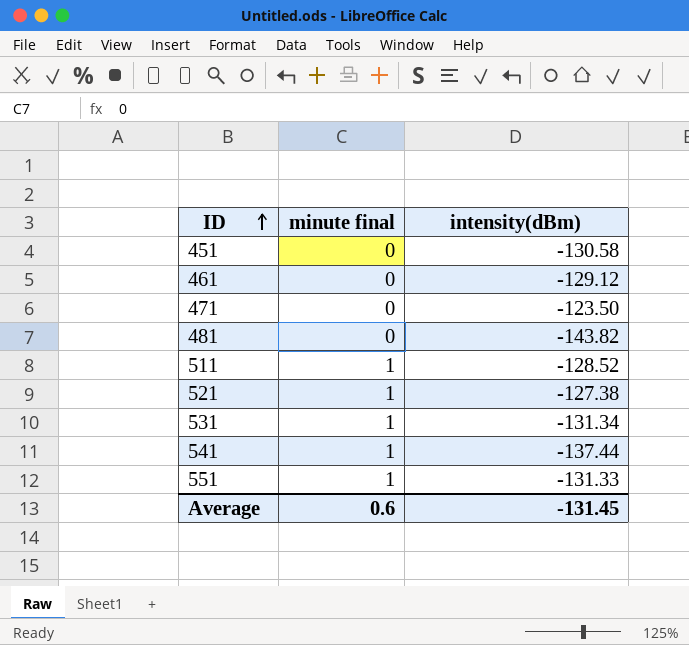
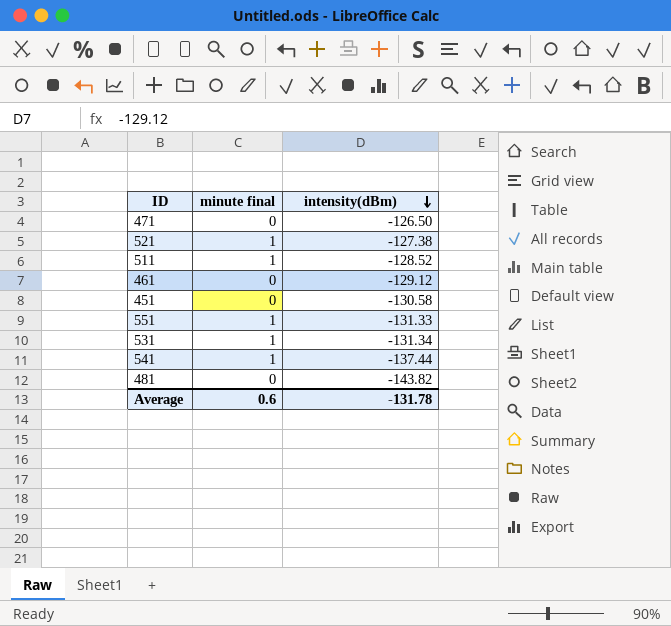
row order: ID ascending -> intensity(dBm) descending
471 | intensity(dBm): -123.50 -> -126.50
Average | intensity(dBm): -131.45 -> -131.78

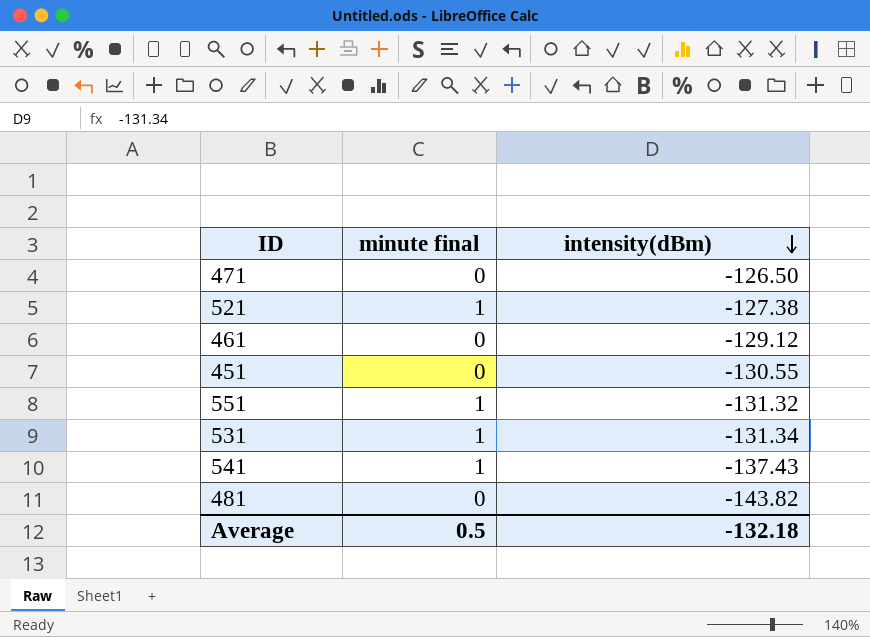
row 511: 1 | -128.52 -> none
451 | intensity(dBm): -130.58 -> -130.55
551 | intensity(dBm): -131.33 -> -131.32
541 | intensity(dBm): -137.44 -> -137.43
Average | minute final: 0.6 -> 0.5
Average | intensity(dBm): -131.78 -> -132.18

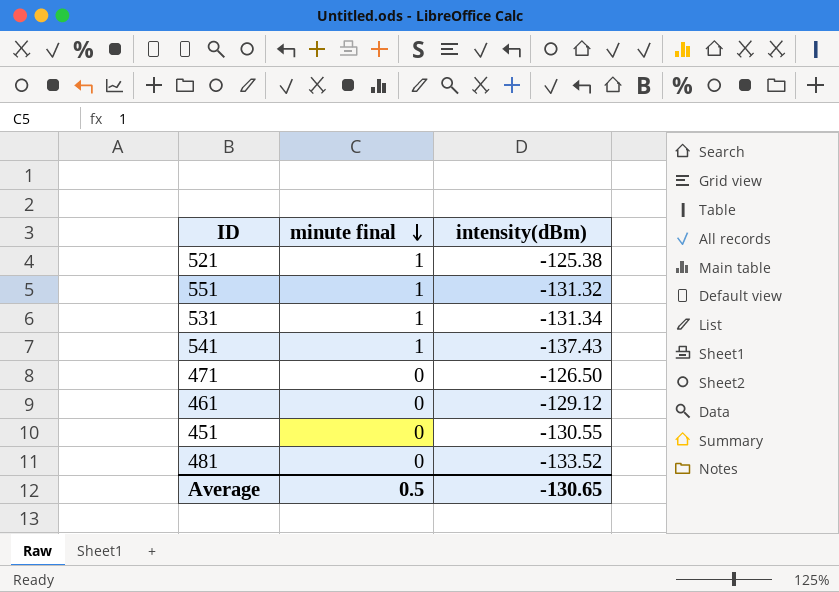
row order: intensity(dBm) descending -> minute final descending
521 | intensity(dBm): -127.38 -> -125.38
481 | intensity(dBm): -143.82 -> -133.52
Average | intensity(dBm): -132.18 -> -130.65

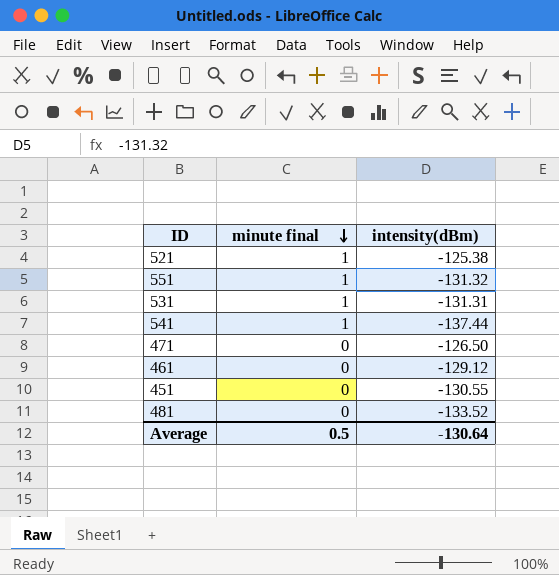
531 | intensity(dBm): -131.34 -> -131.31
541 | intensity(dBm): -137.43 -> -137.44
Average | intensity(dBm): -130.65 -> -130.64

